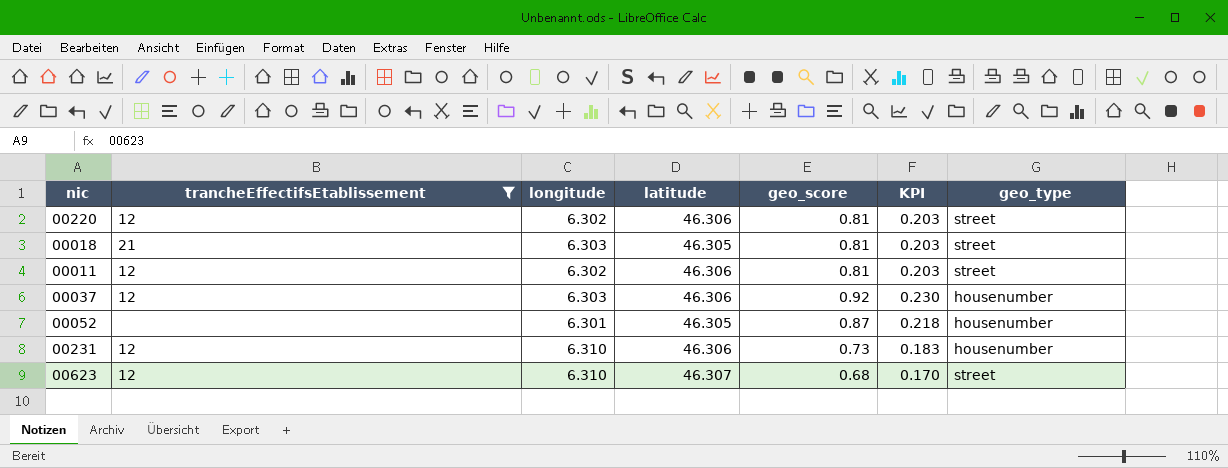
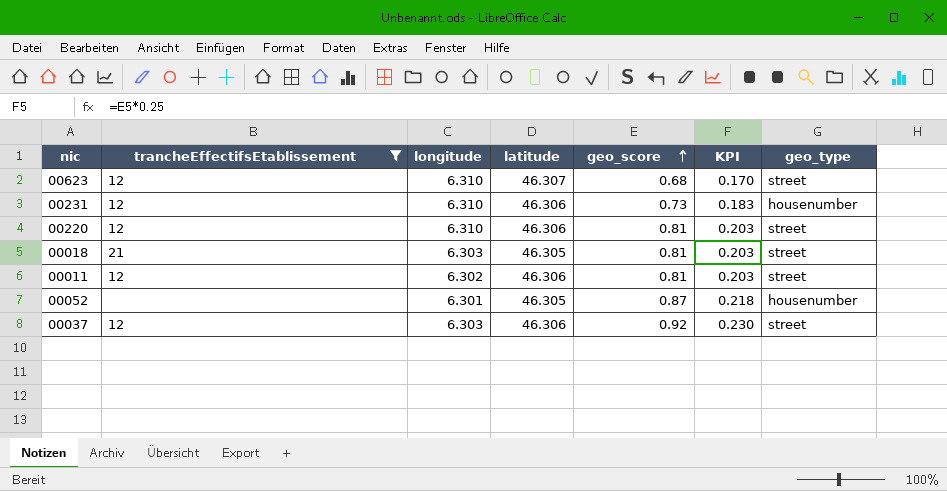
row order: none -> geo_score ascending
00220 | longitude: 6.302 -> 6.310
00037 | geo_type: housenumber -> street

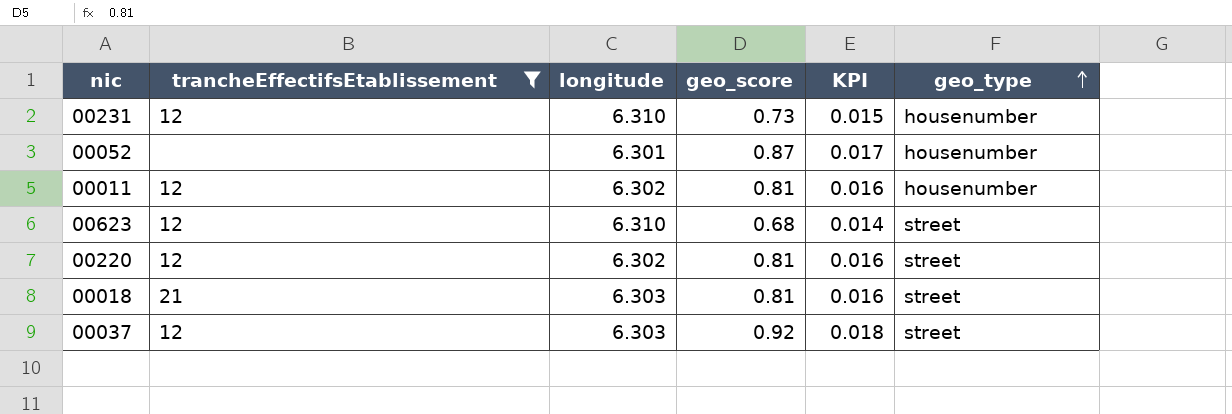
row order: geo_score ascending -> geo_type ascending
column latitude | position: 4 -> none
column KPI | formula: [geo_score] * 0.25 -> [geo_score] * 0.02
00011 | geo_type: street -> housenumber
00220 | longitude: 6.310 -> 6.302

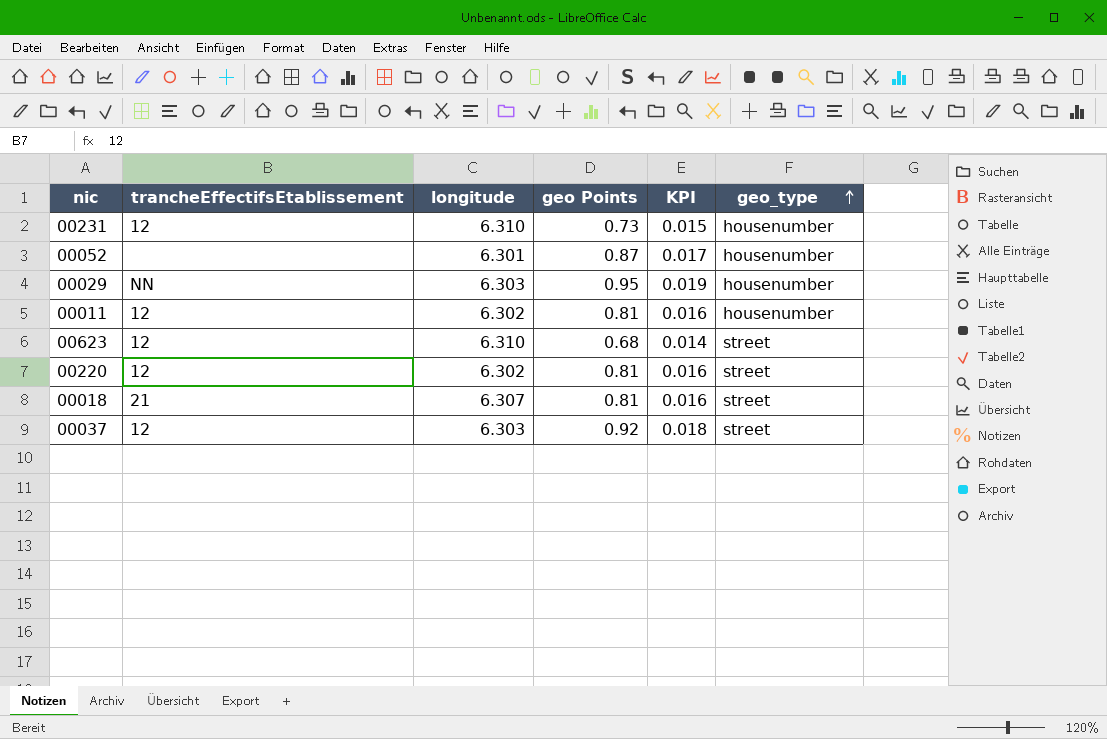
filter: trancheEffectifsEtablissement != NN -> none
column name: geo_score -> geo Points
00018 | longitude: 6.303 -> 6.307

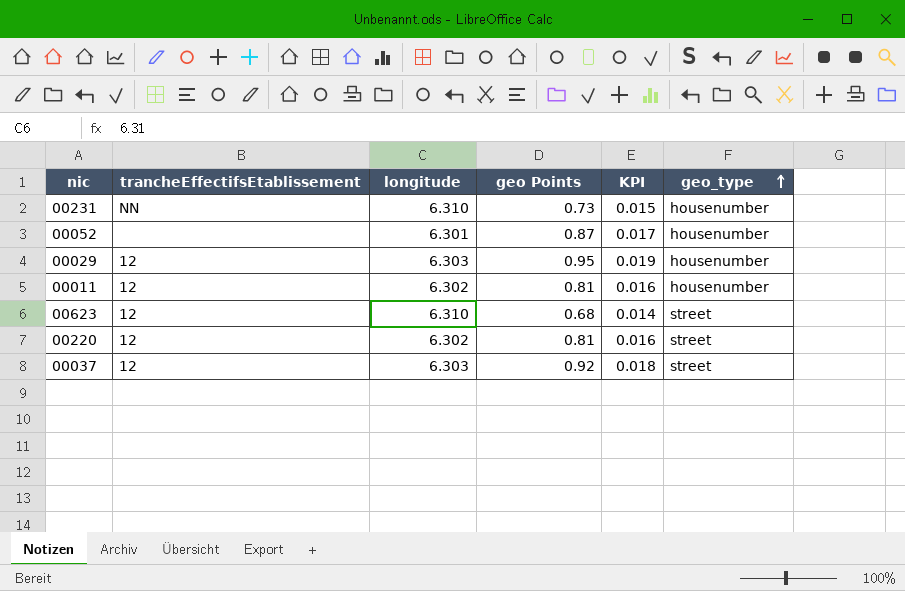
row 00018: 21 | 6.307 | 0.81 | 0.016 | street -> none
00231 | trancheEffectifsEtablissement: 12 -> NN
00029 | trancheEffectifsEtablissement: NN -> 12

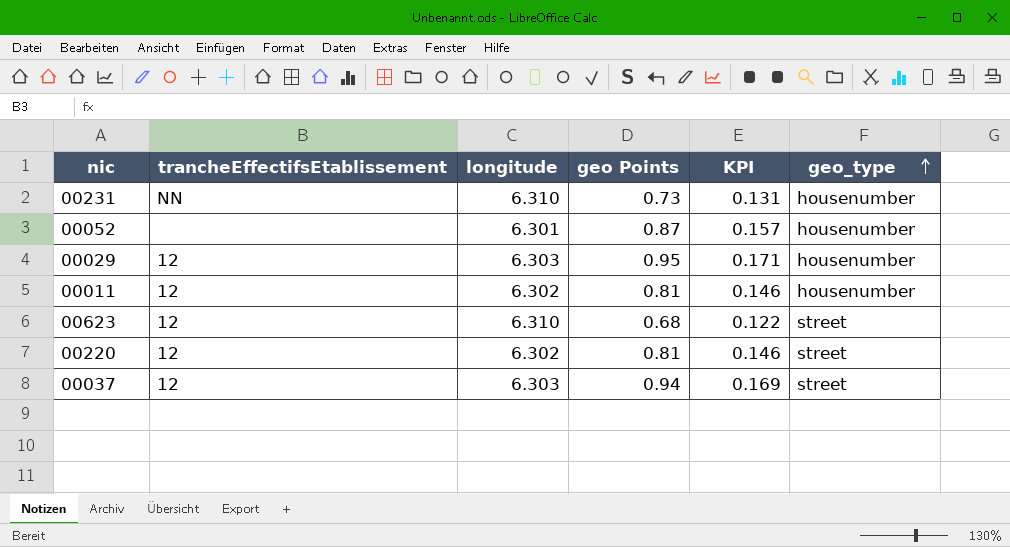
column KPI | formula: [geo Points] * 0.02 -> [geo Points] * 0.18
00037 | geo Points: 0.92 -> 0.94

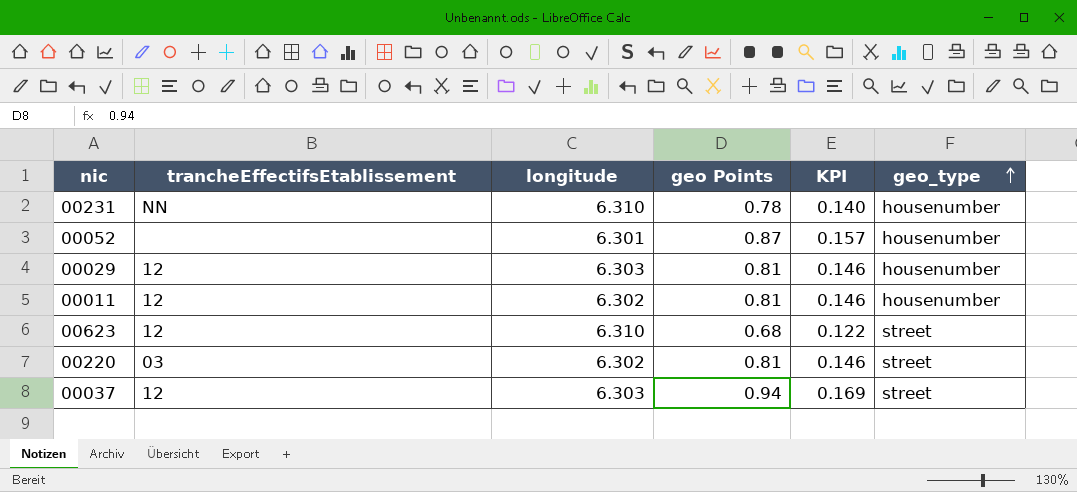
00231 | geo Points: 0.73 -> 0.78
00231 | KPI: 0.131 -> 0.140
00029 | geo Points: 0.95 -> 0.81
00029 | KPI: 0.171 -> 0.146
00220 | trancheEffectifsEtablissement: 12 -> 03

